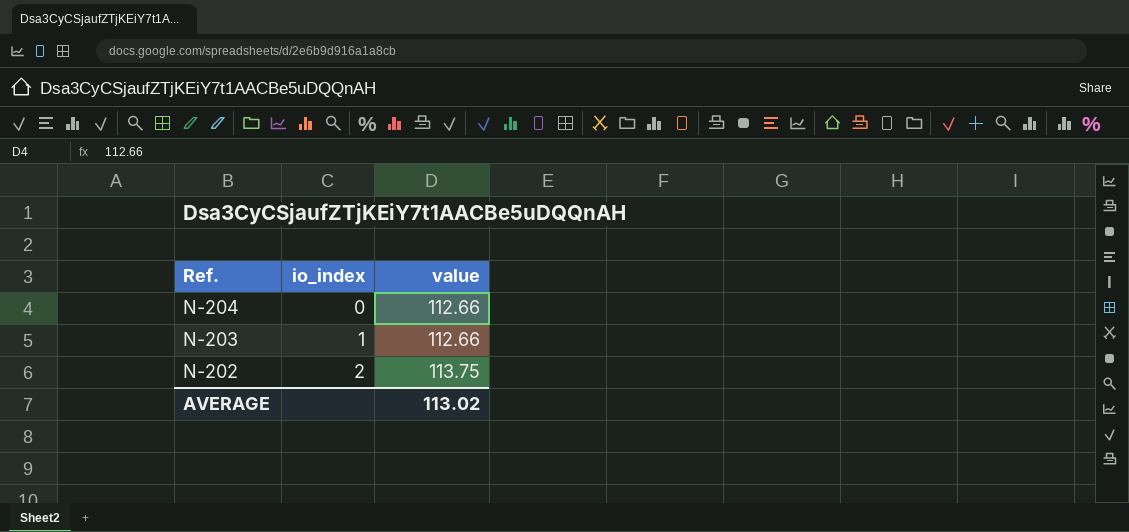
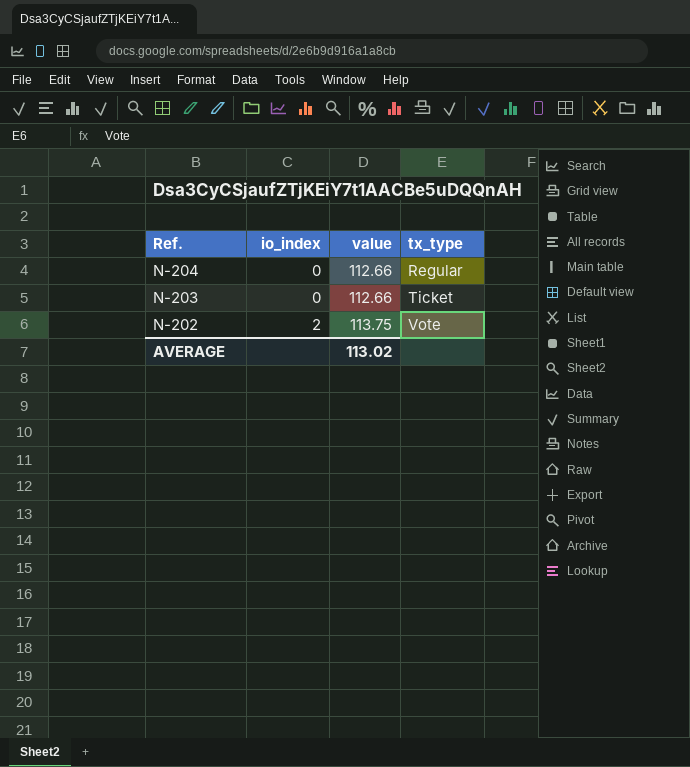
column tx_type | position: none -> 4
N-203 | io_index: 1 -> 0

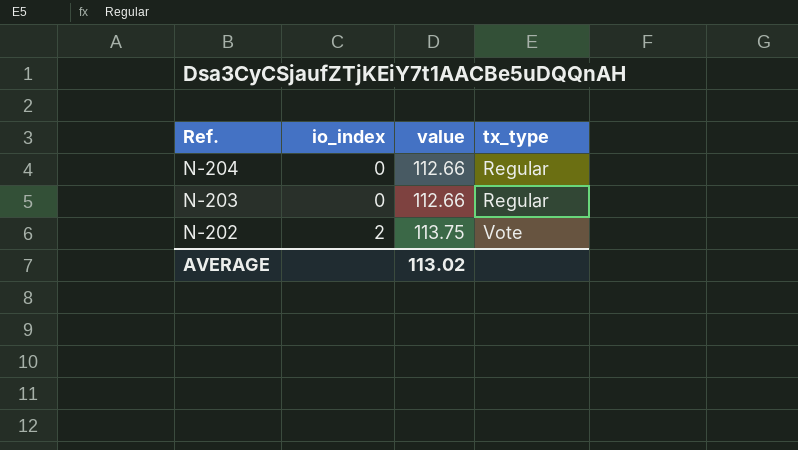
N-203 | tx_type: Ticket -> Regular

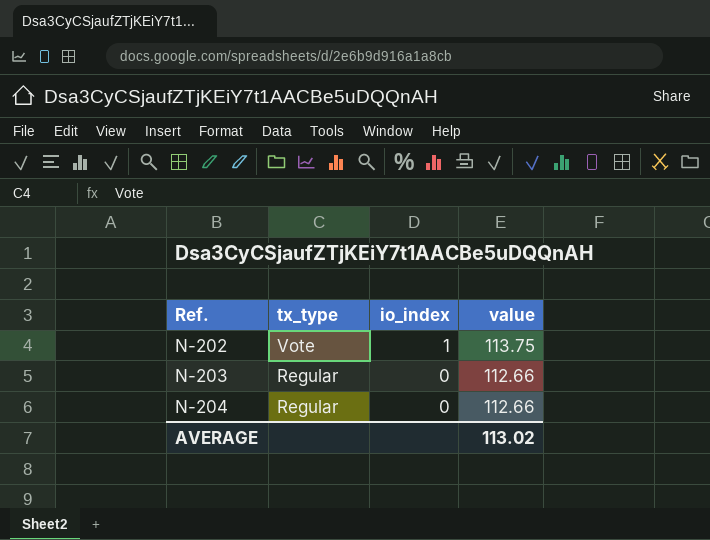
row order: Ref. descending -> Ref. ascending
column tx_type | position: 4 -> 2
N-202 | io_index: 2 -> 1

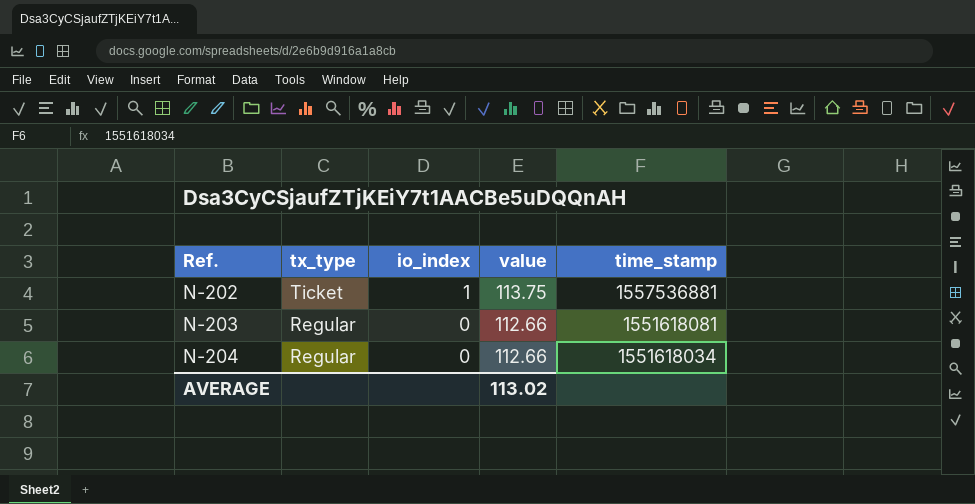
column time_stamp | position: none -> 5
N-202 | tx_type: Vote -> Ticket

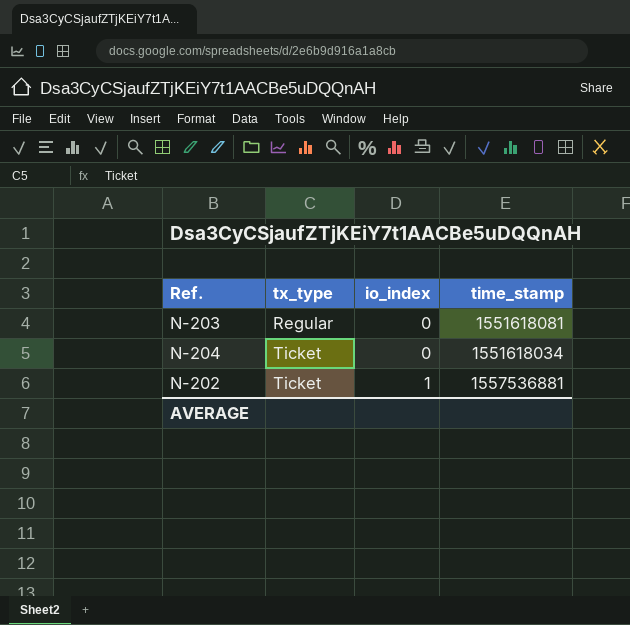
row order: Ref. ascending -> tx_type ascending
column value | position: 4 -> none
N-204 | tx_type: Regular -> Ticket

